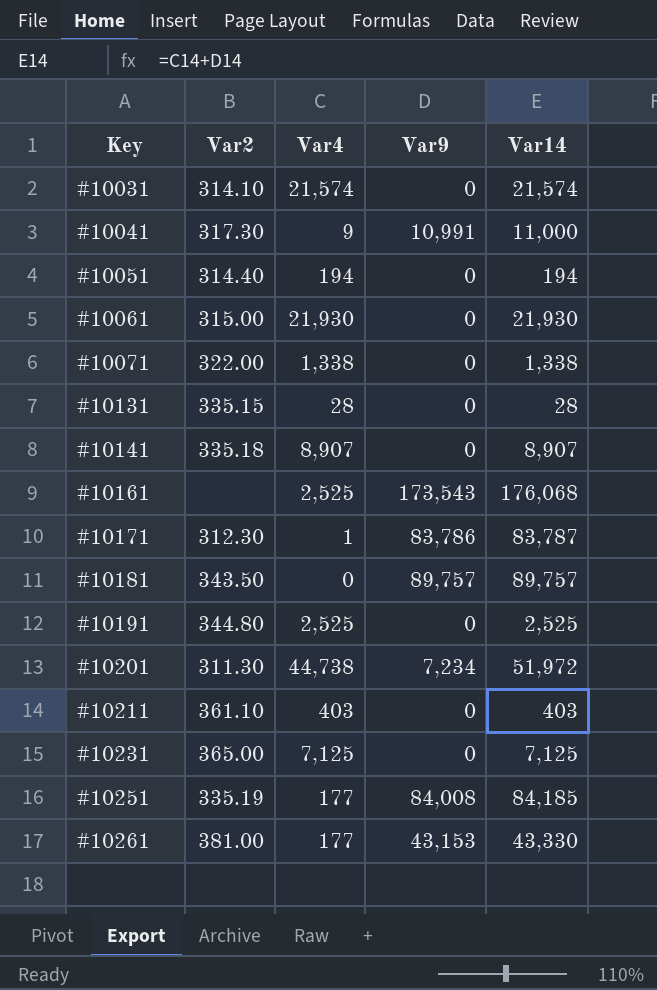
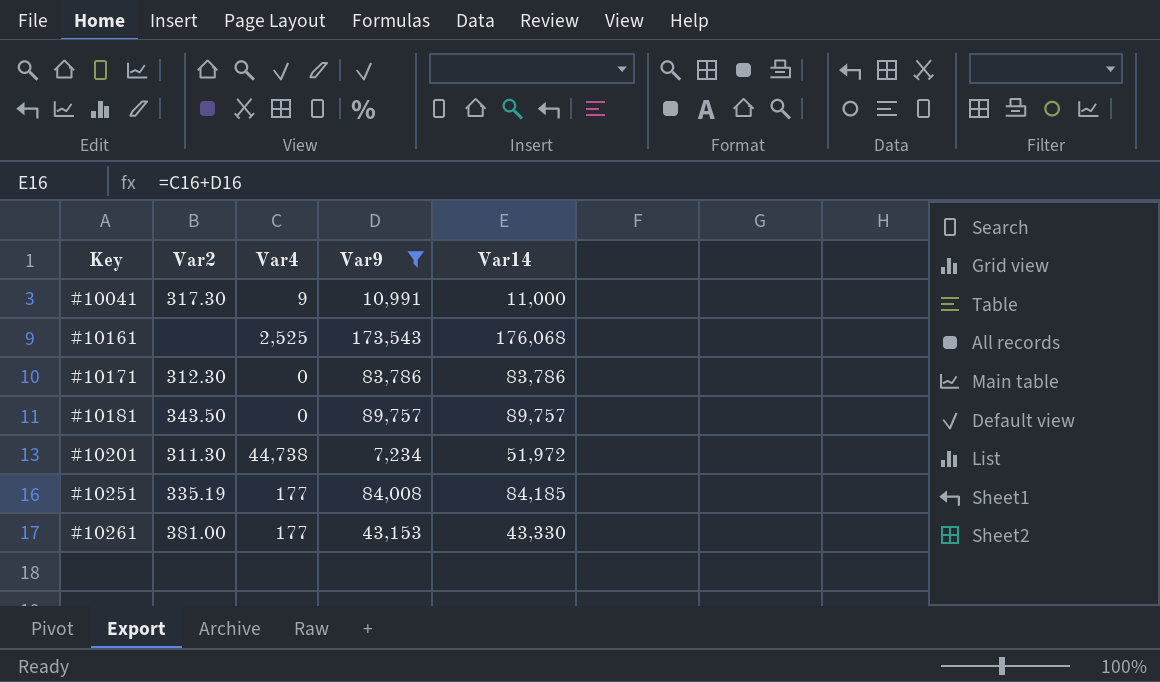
filter: none -> Var9 != 0
#10171 | Var4: 1 -> 0
#10171 | Var14: 83,787 -> 83,786

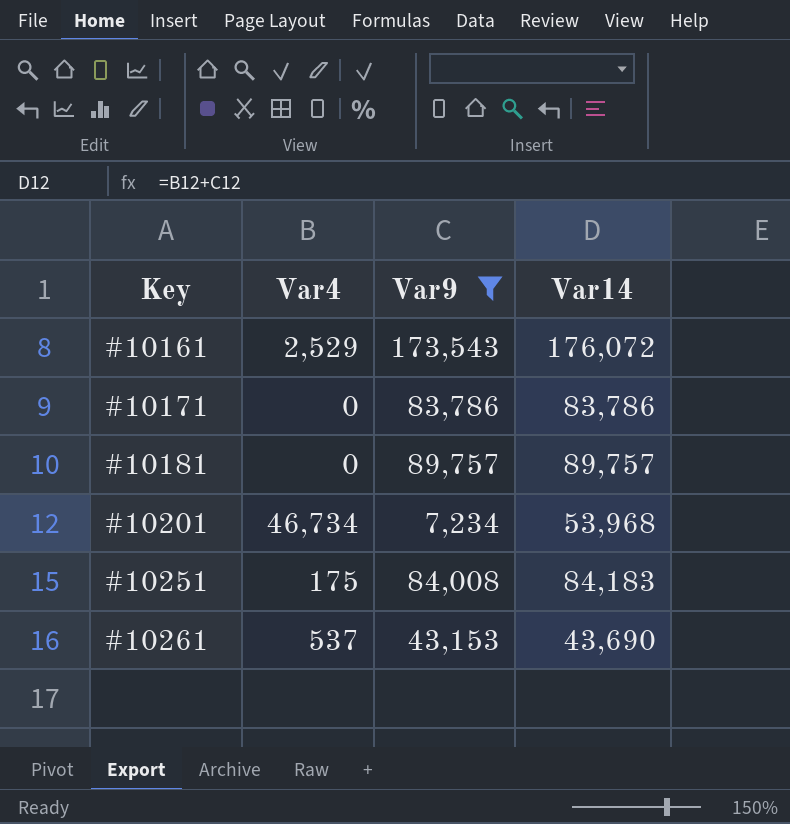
column Var2 | position: 2 -> none
row #10041: 317.30 | 9 | 10,991 | 11,000 -> none
#10161 | Var4: 2,525 -> 2,529
#10161 | Var14: 176,068 -> 176,072
#10201 | Var4: 44,738 -> 46,734
#10201 | Var14: 51,972 -> 53,968
#10251 | Var4: 177 -> 175
#10251 | Var14: 84,185 -> 84,183
#10261 | Var4: 177 -> 537
#10261 | Var14: 43,330 -> 43,690

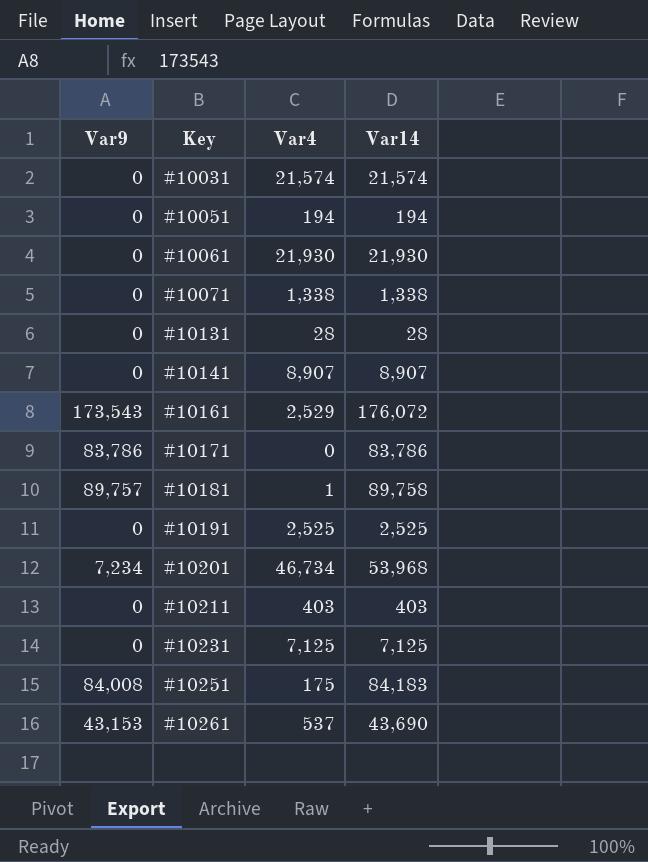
filter: Var9 != 0 -> none
column Var9 | position: 3 -> 1
#10181 | Var4: 0 -> 1
#10181 | Var14: 89,757 -> 89,758

